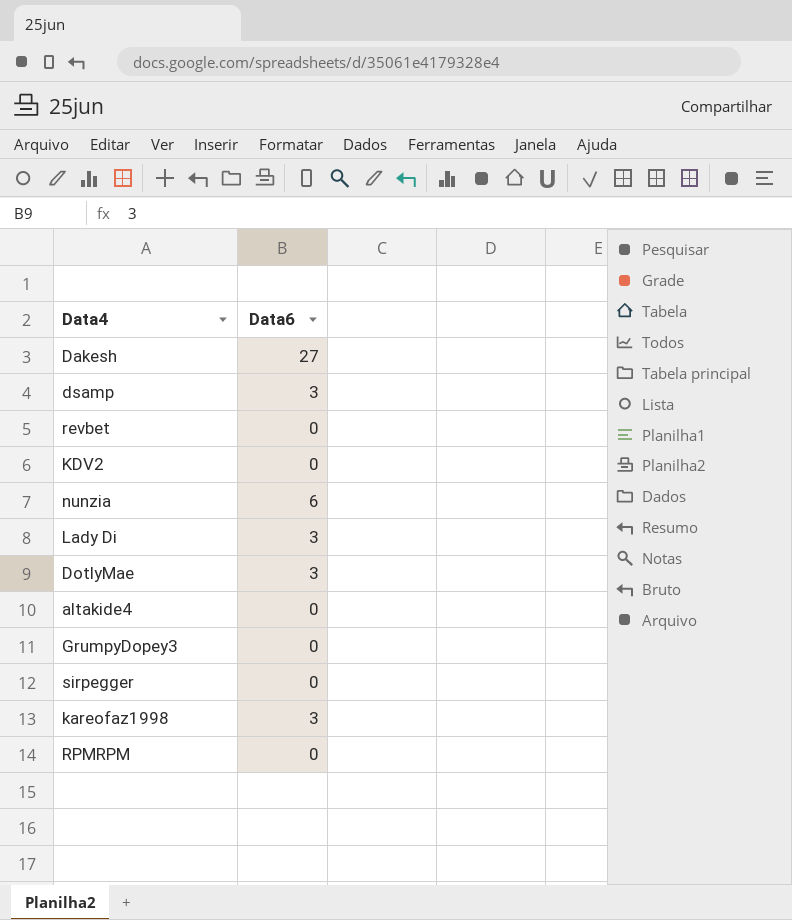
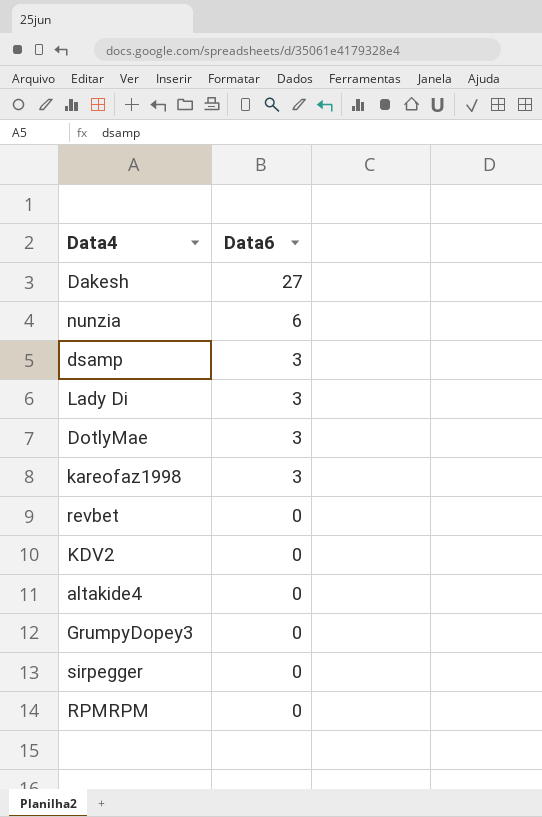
row order: none -> Data6 descending

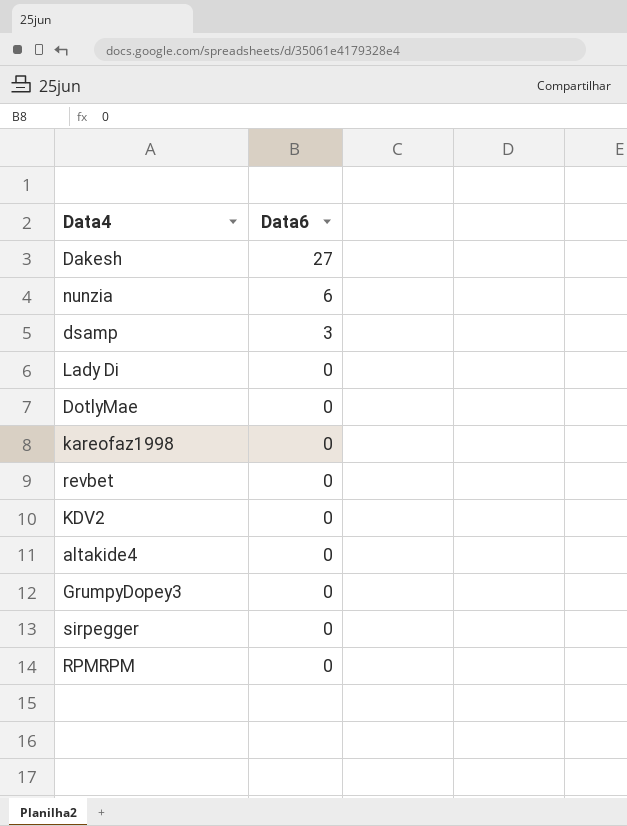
Lady Di | Data6: 3 -> 0
DotlyMae | Data6: 3 -> 0
kareofaz1998 | Data6: 3 -> 0

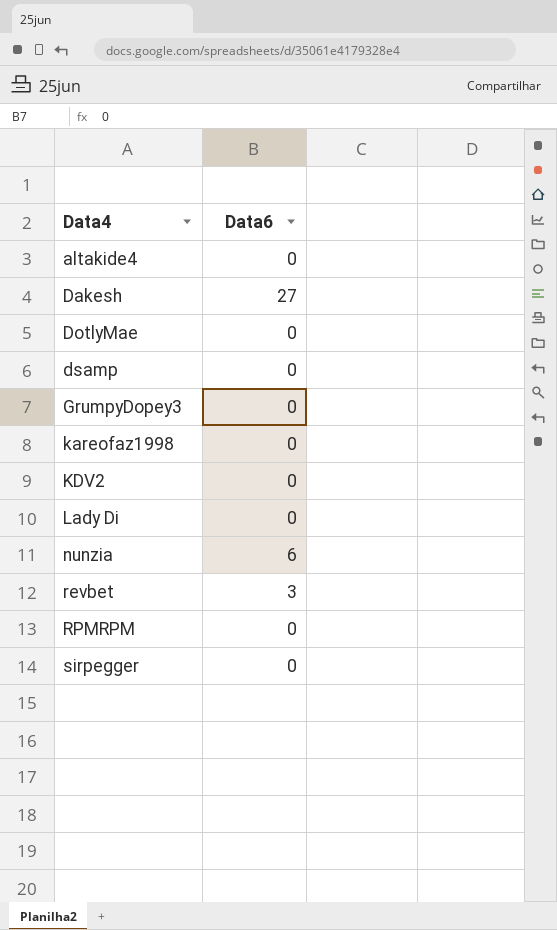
row order: Data6 descending -> Data4 ascending
dsamp | Data6: 3 -> 0
revbet | Data6: 0 -> 3

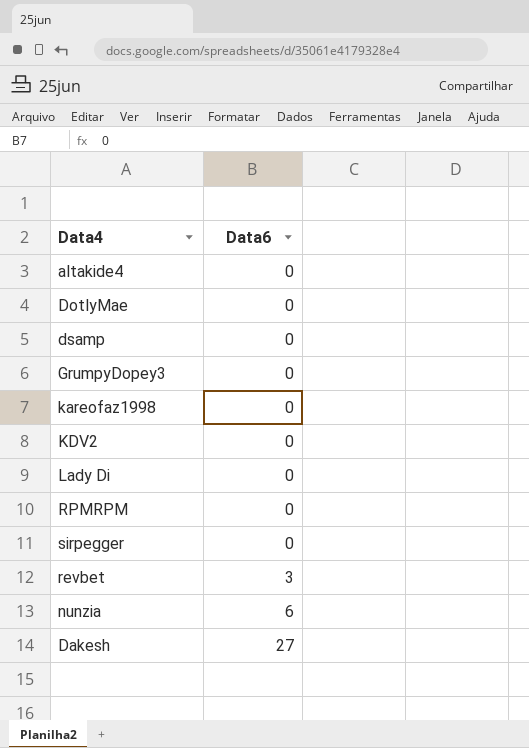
row order: Data4 ascending -> Data6 ascending

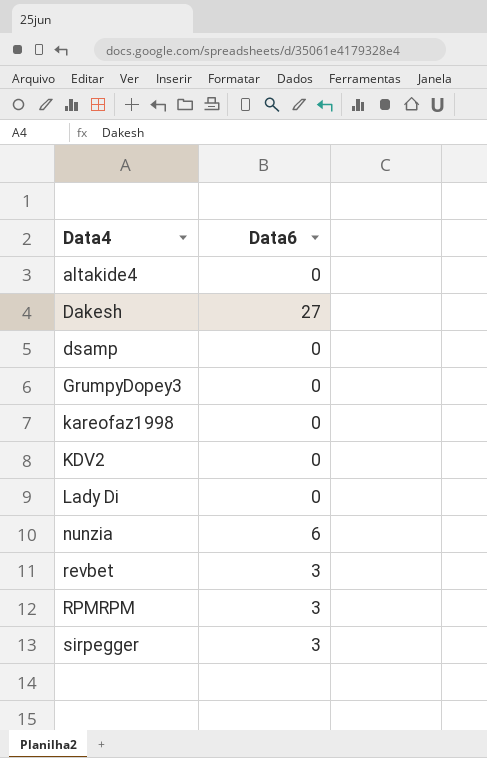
row order: Data6 ascending -> Data4 ascending
row DotlyMae: 0 -> none
RPMRPM | Data6: 0 -> 3
sirpegger | Data6: 0 -> 3

